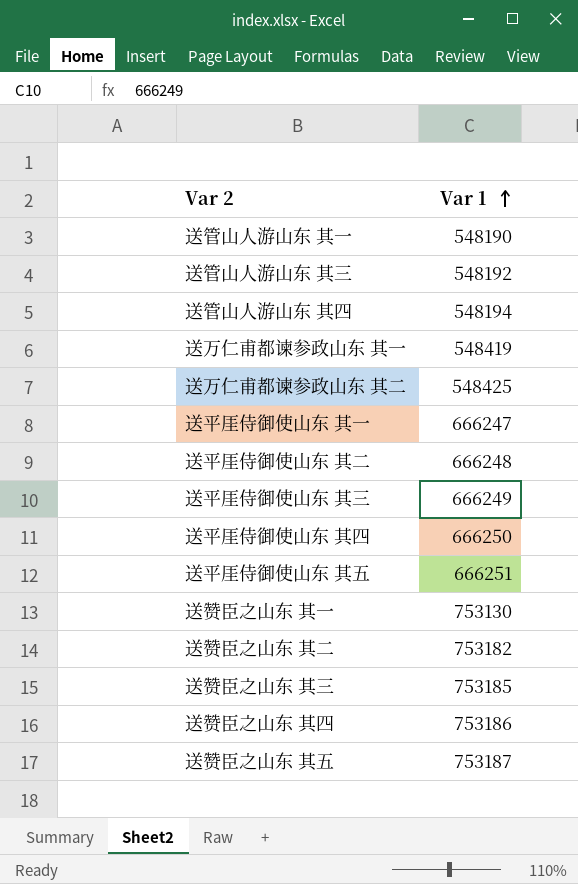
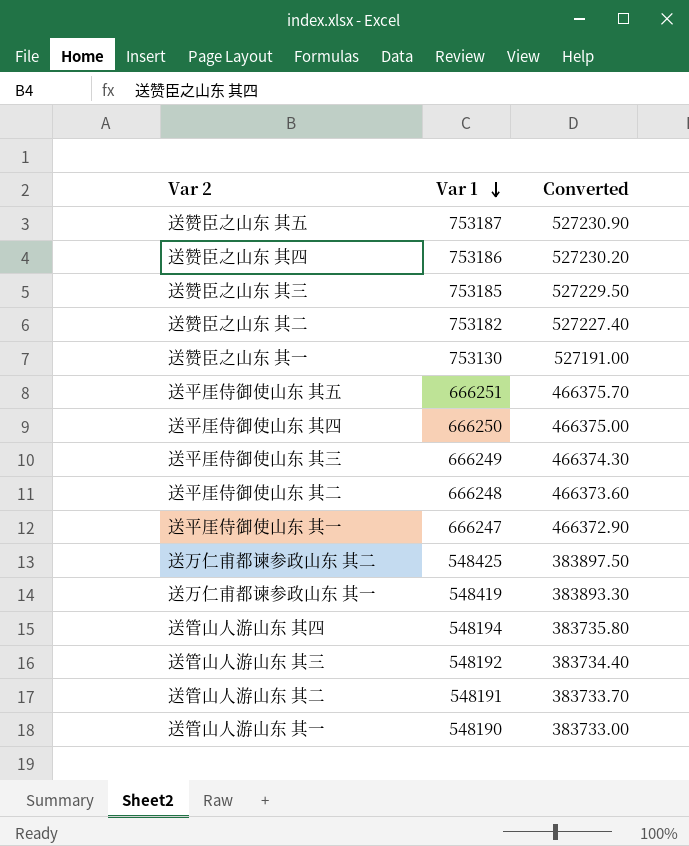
row order: Var 1 ascending -> Var 1 descending
column Converted | formula: none -> [Var 1] * 0.7
row 送管山人游山东 其二: none -> 548191 | 383733.70

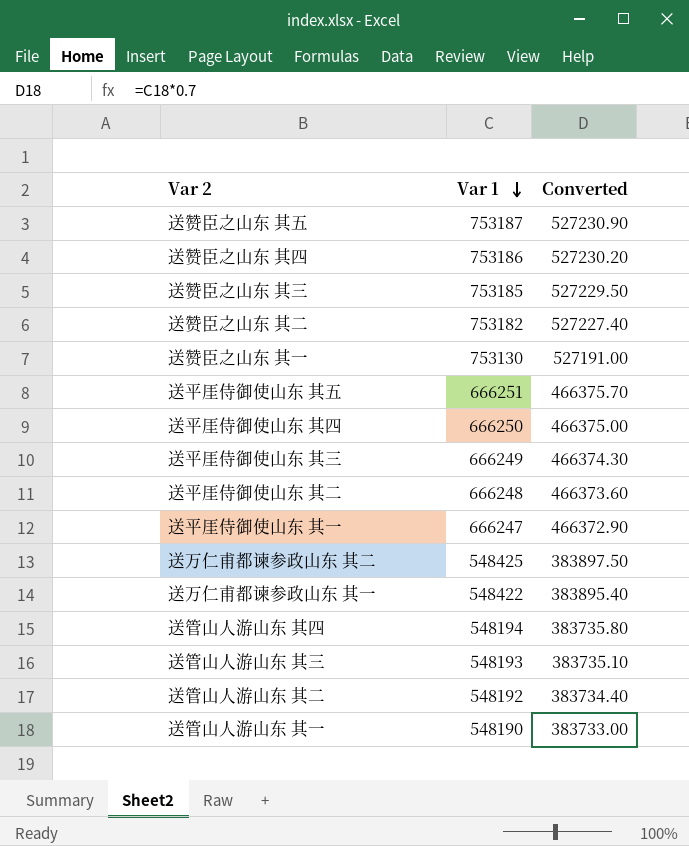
送万仁甫都谏参政山东 其一 | Var 1: 548419 -> 548422
送万仁甫都谏参政山东 其一 | Converted: 383893.30 -> 383895.40
送管山人游山东 其三 | Var 1: 548192 -> 548193
送管山人游山东 其三 | Converted: 383734.40 -> 383735.10
送管山人游山东 其二 | Var 1: 548191 -> 548192
送管山人游山东 其二 | Converted: 383733.70 -> 383734.40

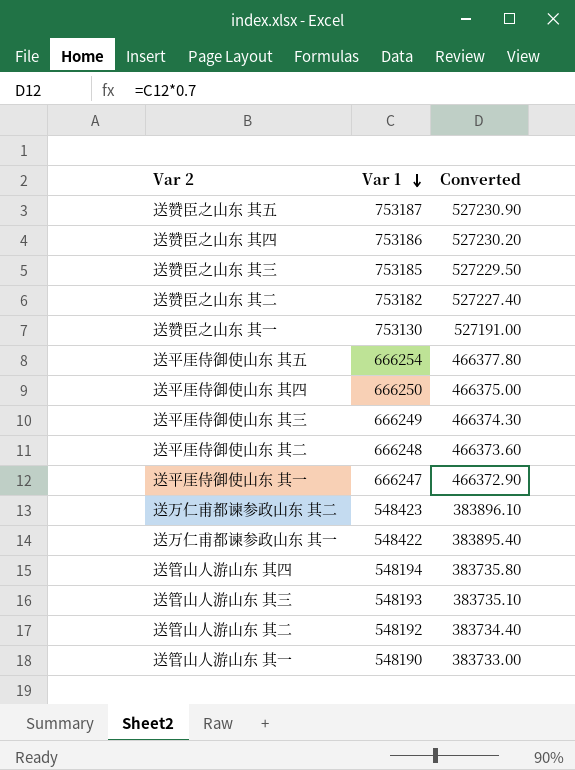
送平厓侍御使山东 其五 | Var 1: 666251 -> 666254
送平厓侍御使山东 其五 | Converted: 466375.70 -> 466377.80
送万仁甫都谏参政山东 其二 | Var 1: 548425 -> 548423
送万仁甫都谏参政山东 其二 | Converted: 383897.50 -> 383896.10

